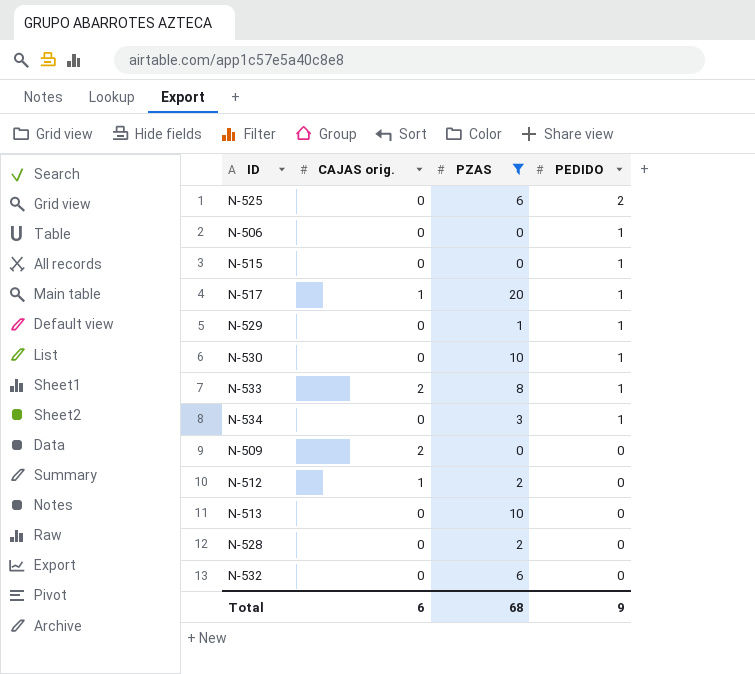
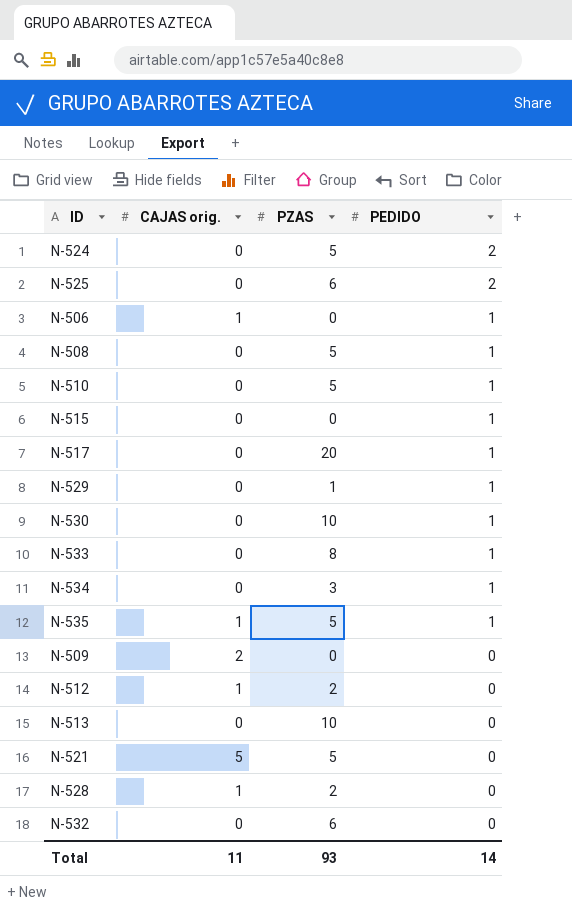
filter: PZAS != 5 -> none
N-506 | CAJAS orig.: 0 -> 1
N-517 | CAJAS orig.: 1 -> 0
N-533 | CAJAS orig.: 2 -> 0
N-528 | CAJAS orig.: 0 -> 1
Total | CAJAS orig.: 6 -> 11
Total | PZAS: 68 -> 93
Total | PEDIDO: 9 -> 14

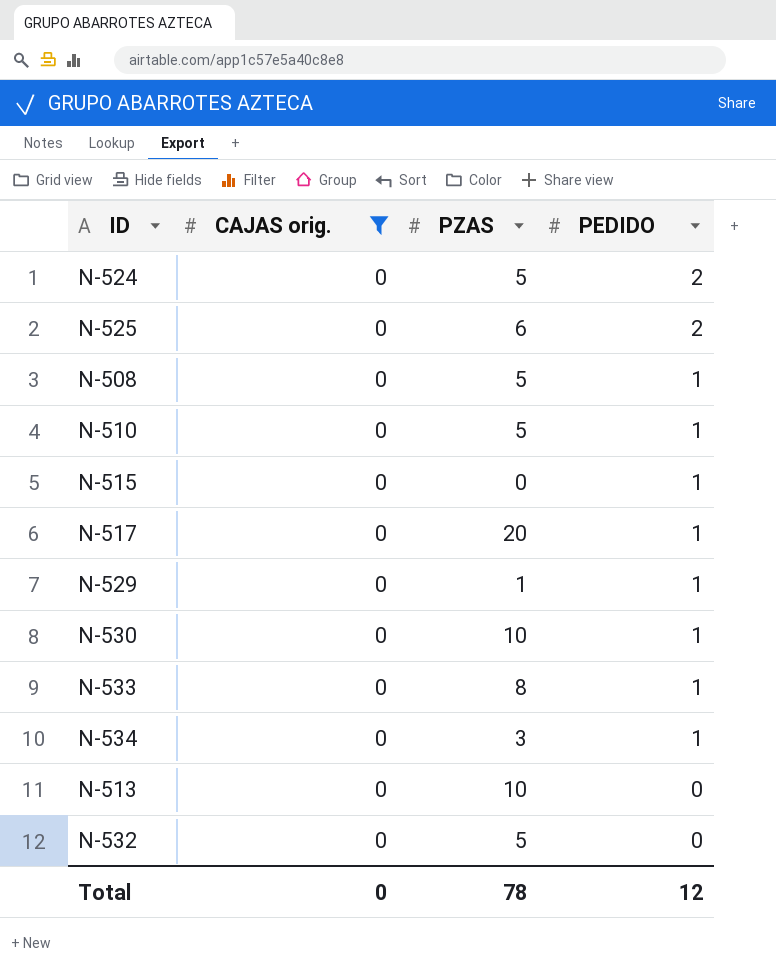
filter: none -> CAJAS orig. = 0
N-532 | PZAS: 6 -> 5
Total | CAJAS orig.: 11 -> 0
Total | PZAS: 93 -> 78
Total | PEDIDO: 14 -> 12

